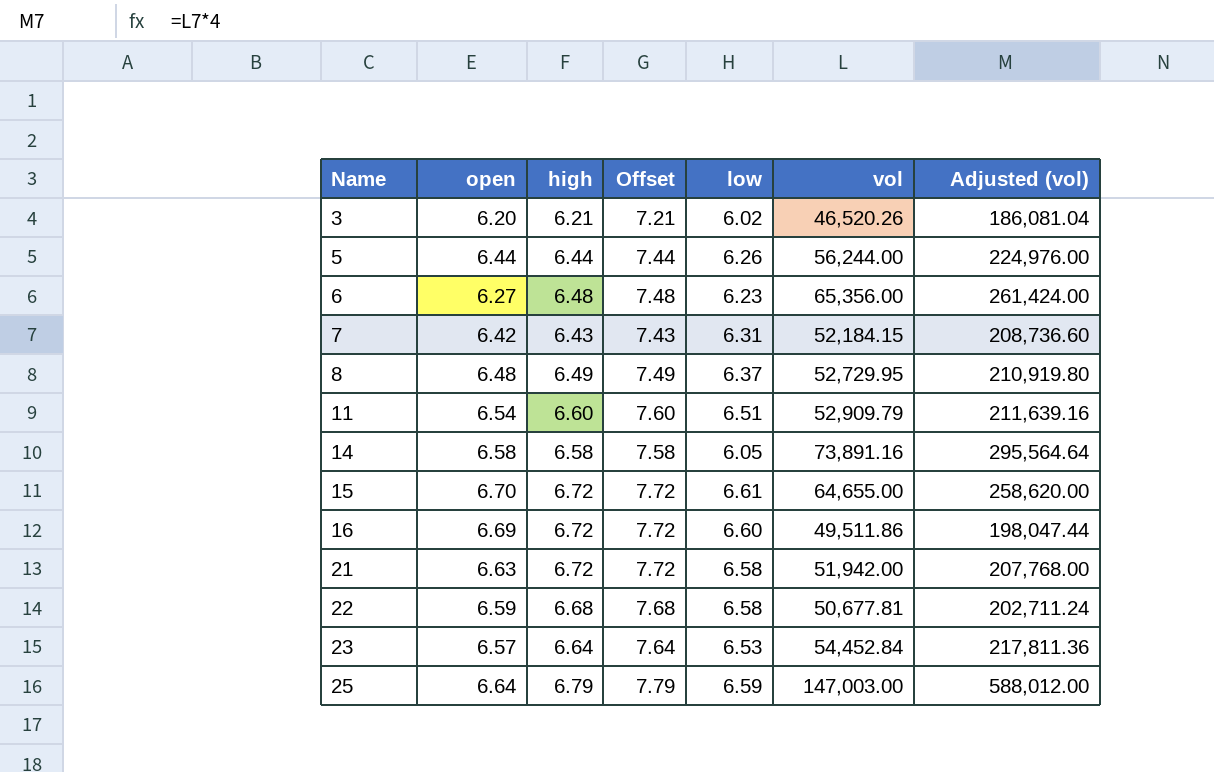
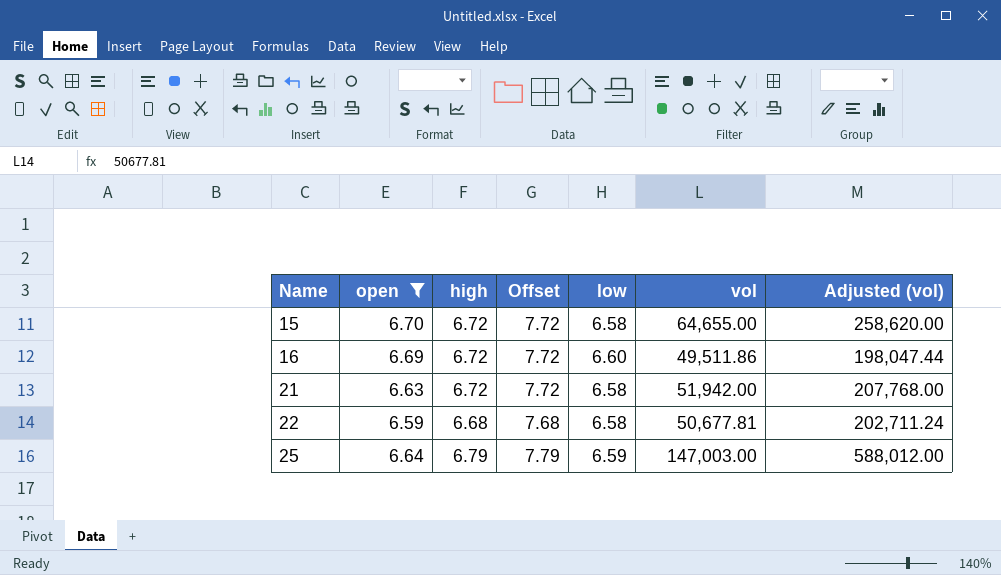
filter: none -> open >= 6.59
15 | low: 6.61 -> 6.58

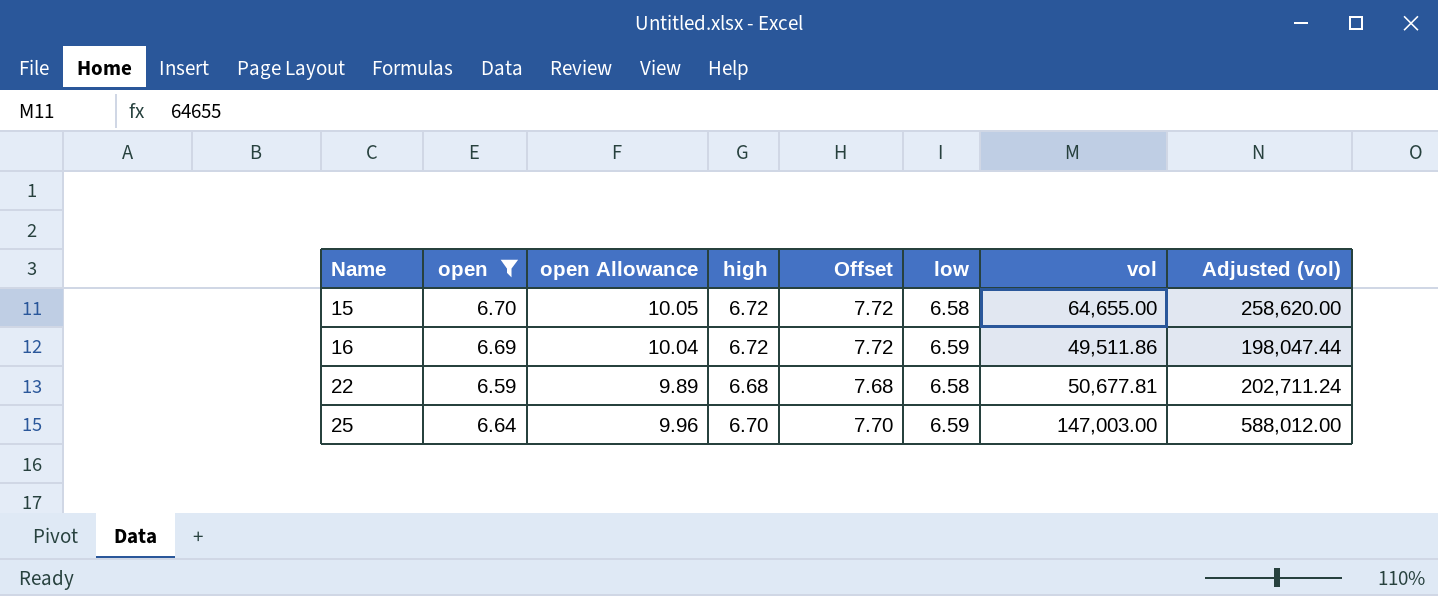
column open Allowance | formula: none -> [open] * 1.5
row 21: 6.63 | 6.72 | 7.72 | 6.58 | 51,942.00 | 207,768.00 -> none
16 | low: 6.60 -> 6.59
25 | high: 6.79 -> 6.70
25 | Offset: 7.79 -> 7.70

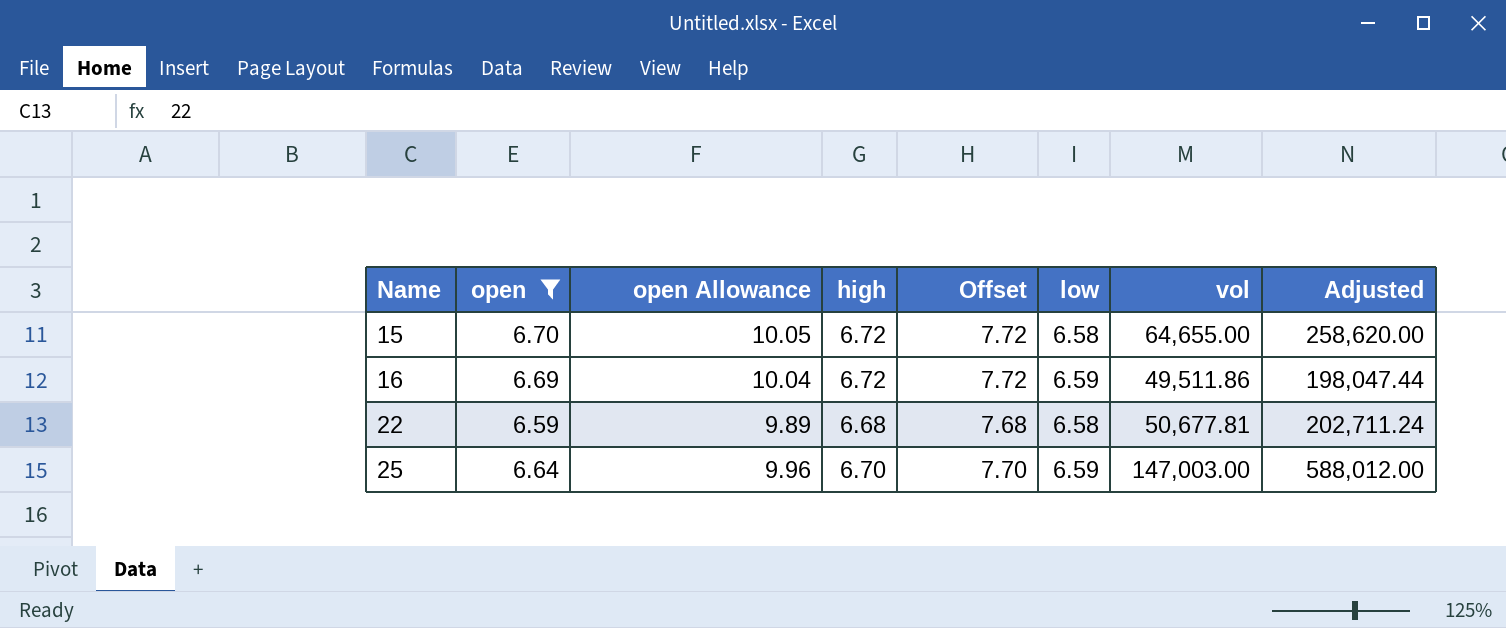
column name: Adjusted (vol) -> Adjusted

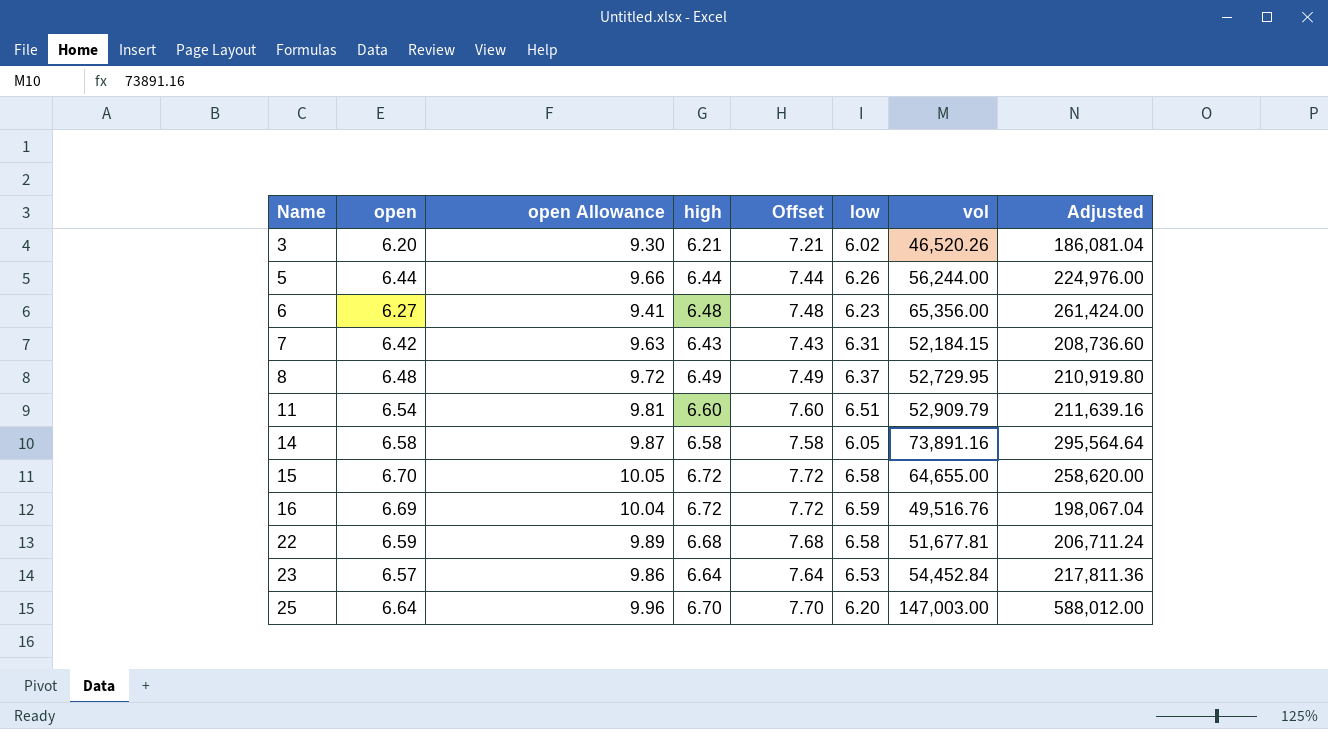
filter: open >= 6.59 -> none
16 | vol: 49,511.86 -> 49,516.76
16 | Adjusted: 198,047.44 -> 198,067.04
22 | vol: 50,677.81 -> 51,677.81
22 | Adjusted: 202,711.24 -> 206,711.24
25 | low: 6.59 -> 6.20

